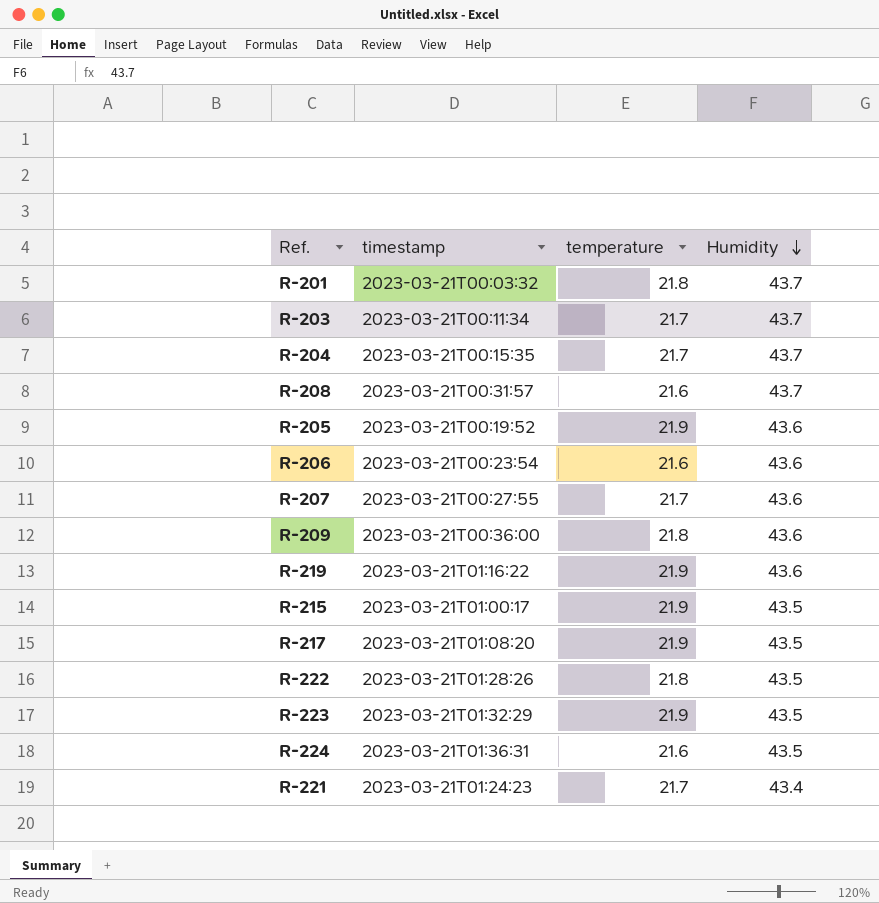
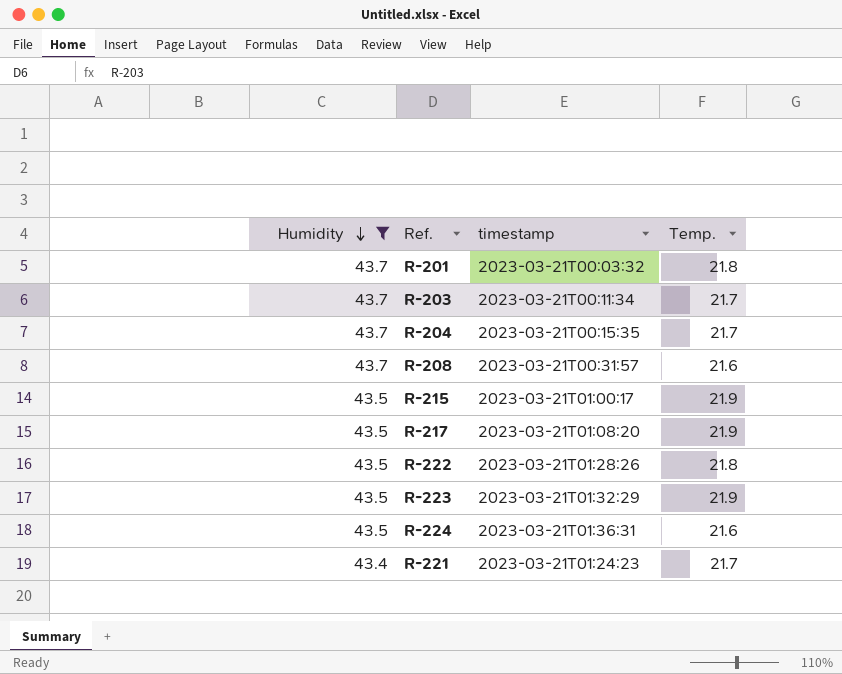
filter: none -> Humidity != 43.6
column Humidity | position: 4 -> 1
column name: temperature -> Temp.

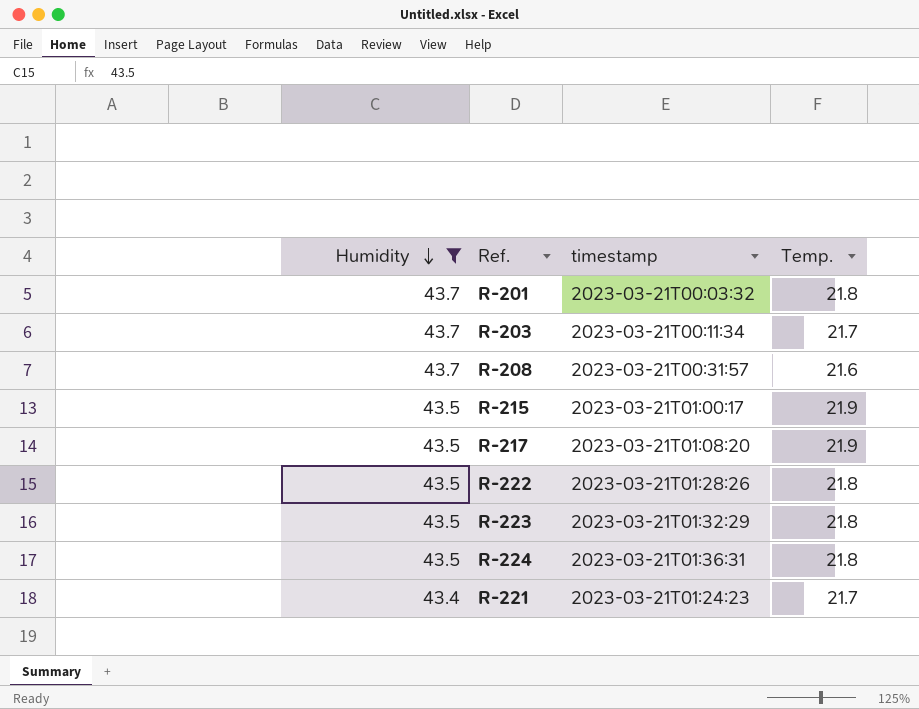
row R-204: 43.7 | 2023-03-21T00:15:35 | 21.7 -> none
R-223 | Temp.: 21.9 -> 21.8
R-224 | Temp.: 21.6 -> 21.8

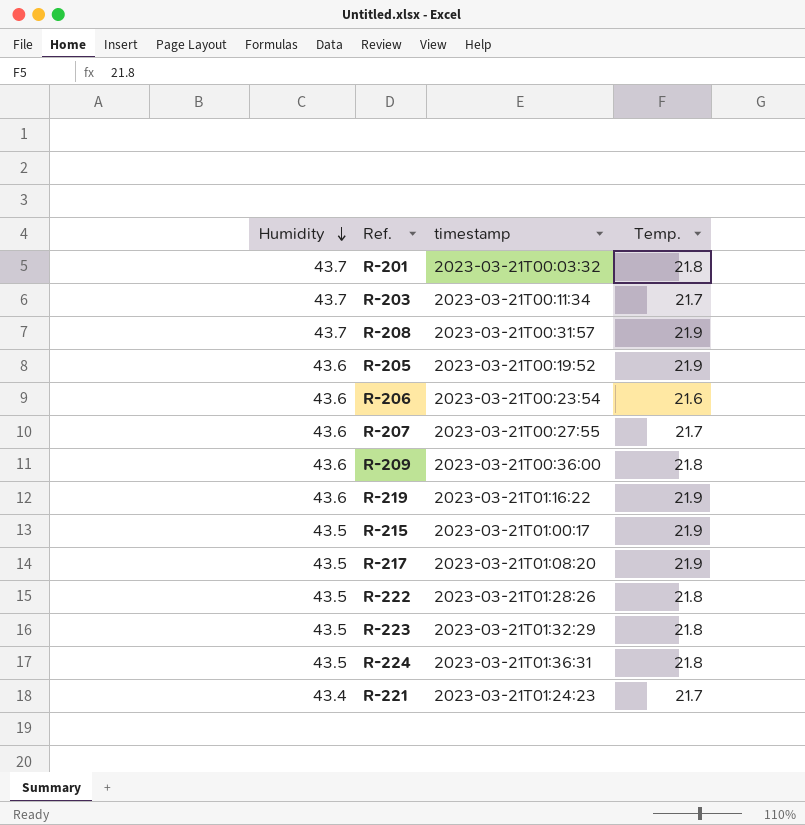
filter: Humidity != 43.6 -> none
R-208 | Temp.: 21.6 -> 21.9

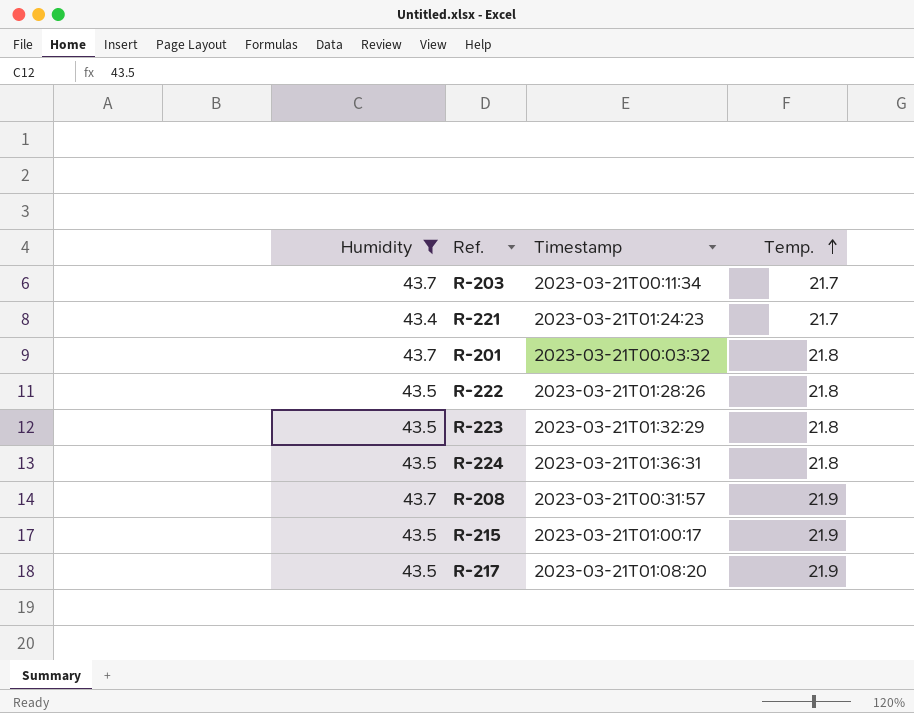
filter: none -> Humidity != 43.6
row order: Humidity descending -> Temp. ascending
column name: timestamp -> Timestamp

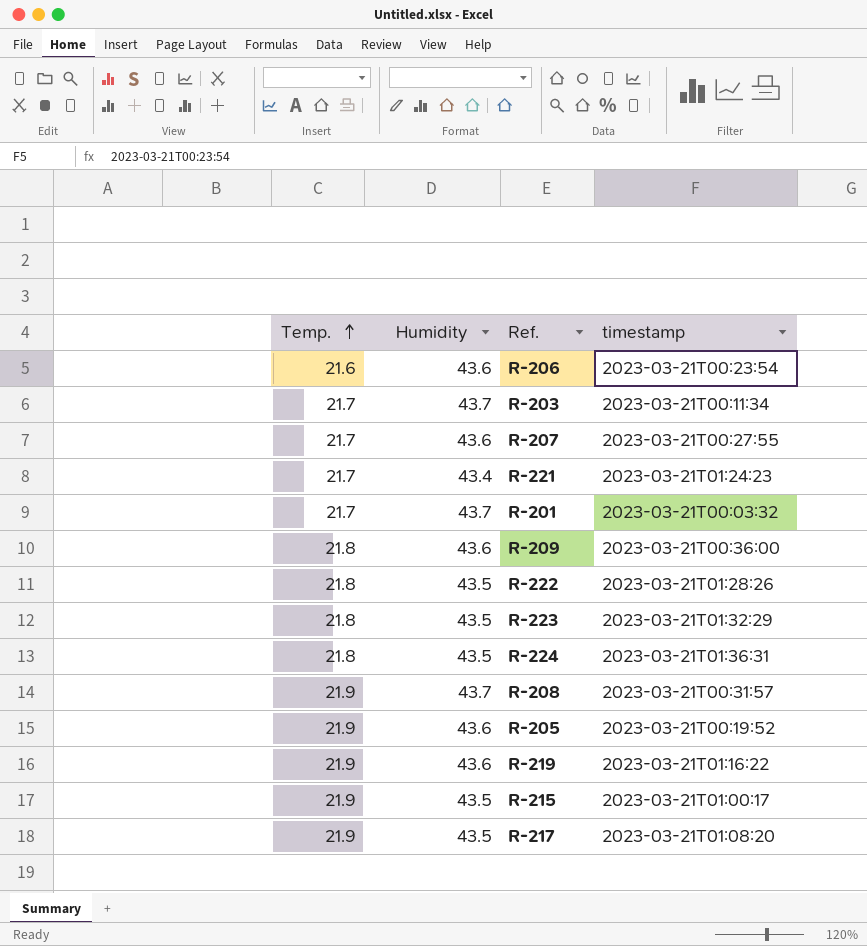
filter: Humidity != 43.6 -> none
column Temp. | position: 4 -> 1
column name: Timestamp -> timestamp
R-201 | Temp.: 21.8 -> 21.7

